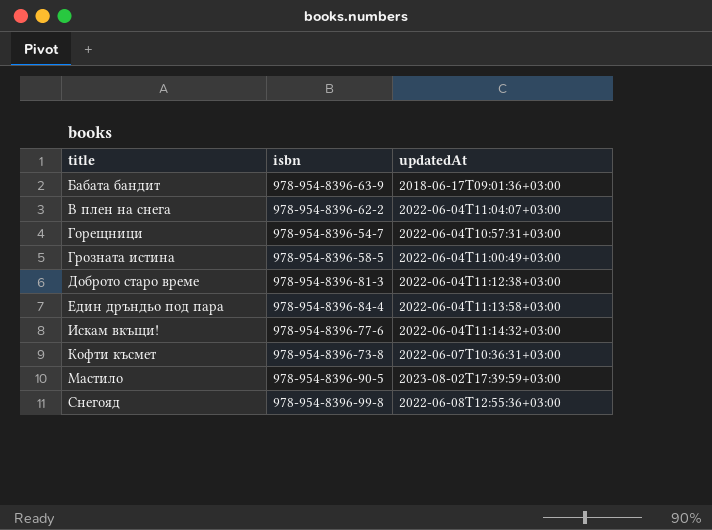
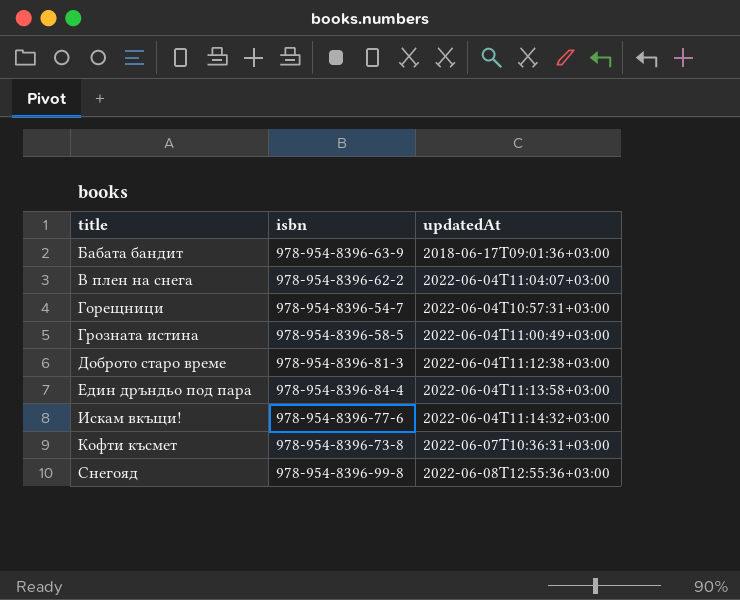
row Мастило: 978-954-8396-90-5 | 2023-08-02T17:39:59+03:00 -> none

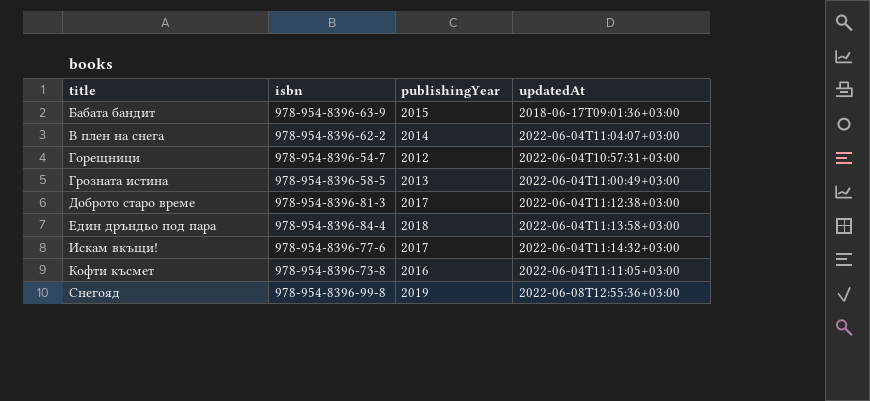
column publishingYear | position: none -> 3
Кофти късмет | updatedAt: 2022-06-07T10:36:31+03:00 -> 2022-06-04T11:11:05+03:00

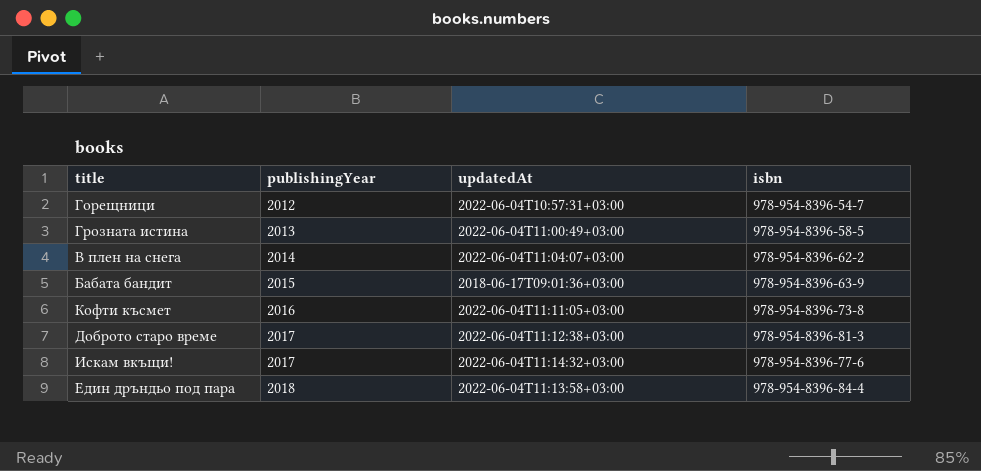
row order: title ascending -> publishingYear ascending
column isbn | position: 2 -> 4
row Снегояд: 978-954-8396-99-8 | 2019 | 2022-06-08T12:55:36+03:00 -> none

